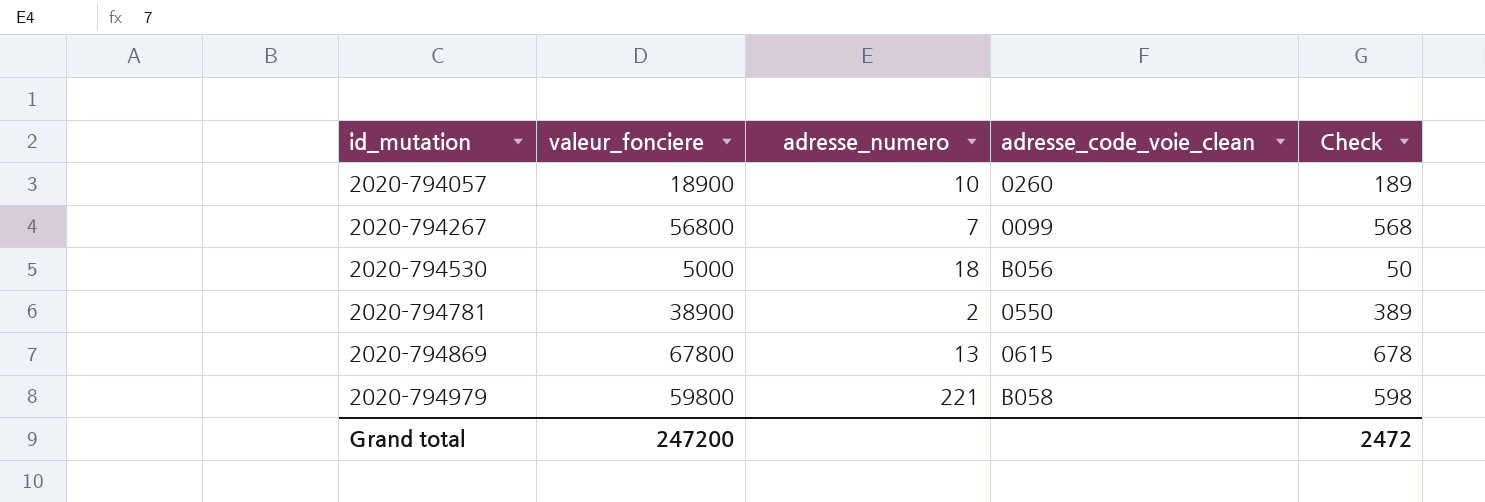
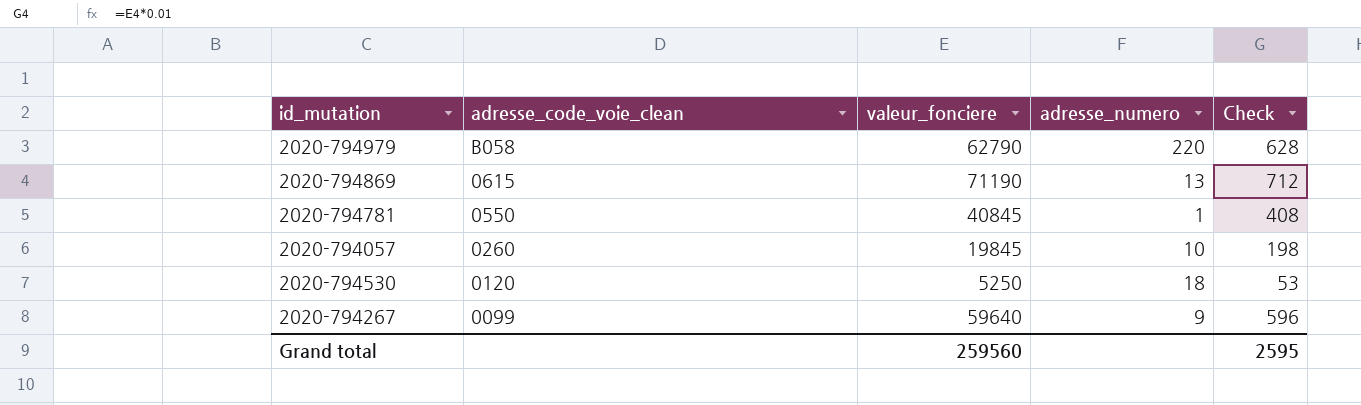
row order: id_mutation ascending -> adresse_code_voie_clean descending
column adresse_code_voie_clean | position: 4 -> 2
2020-794979 | valeur_fonciere: 59800 -> 62790
2020-794979 | adresse_numero: 221 -> 220
2020-794979 | Check: 598 -> 628
2020-794869 | valeur_fonciere: 67800 -> 71190
2020-794869 | Check: 678 -> 712
2020-794781 | valeur_fonciere: 38900 -> 40845
2020-794781 | adresse_numero: 2 -> 1
2020-794781 | Check: 389 -> 408
2020-794057 | valeur_fonciere: 18900 -> 19845
2020-794057 | Check: 189 -> 198
2020-794530 | adresse_code_voie_clean: B056 -> 0120
2020-794530 | valeur_fonciere: 5000 -> 5250
2020-794530 | Check: 50 -> 53
2020-794267 | valeur_fonciere: 56800 -> 59640
2020-794267 | adresse_numero: 7 -> 9
2020-794267 | Check: 568 -> 596
Grand total | valeur_fonciere: 247200 -> 259560
Grand total | Check: 2472 -> 2595

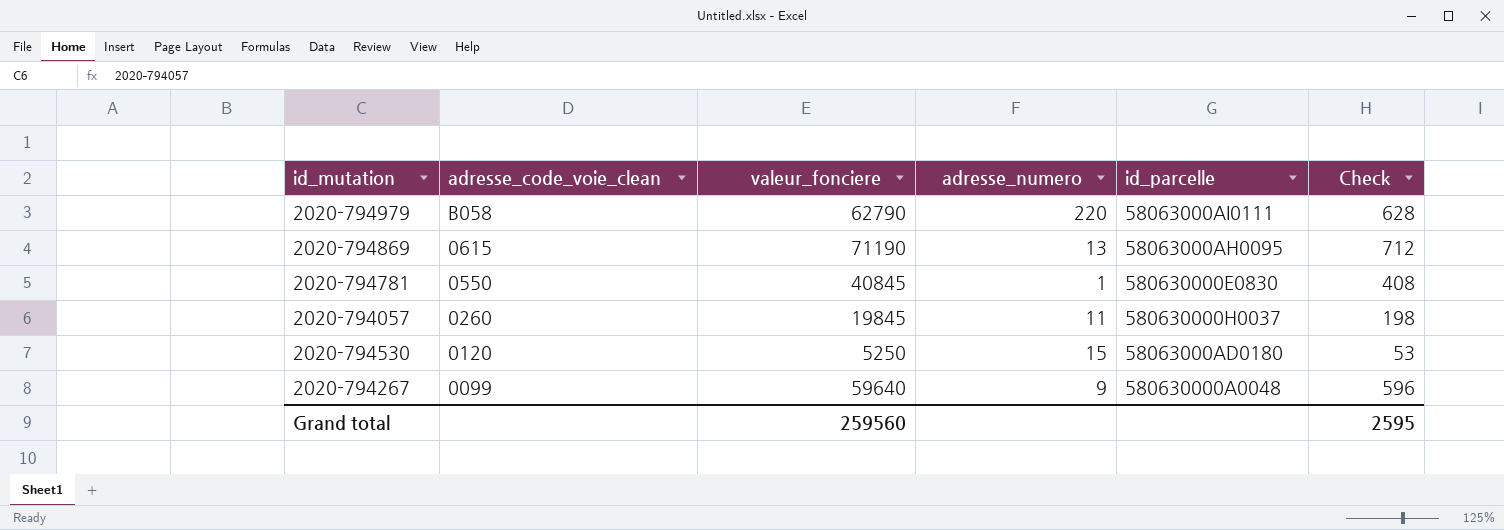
column id_parcelle | position: none -> 5
2020-794057 | adresse_numero: 10 -> 11
2020-794530 | adresse_numero: 18 -> 15

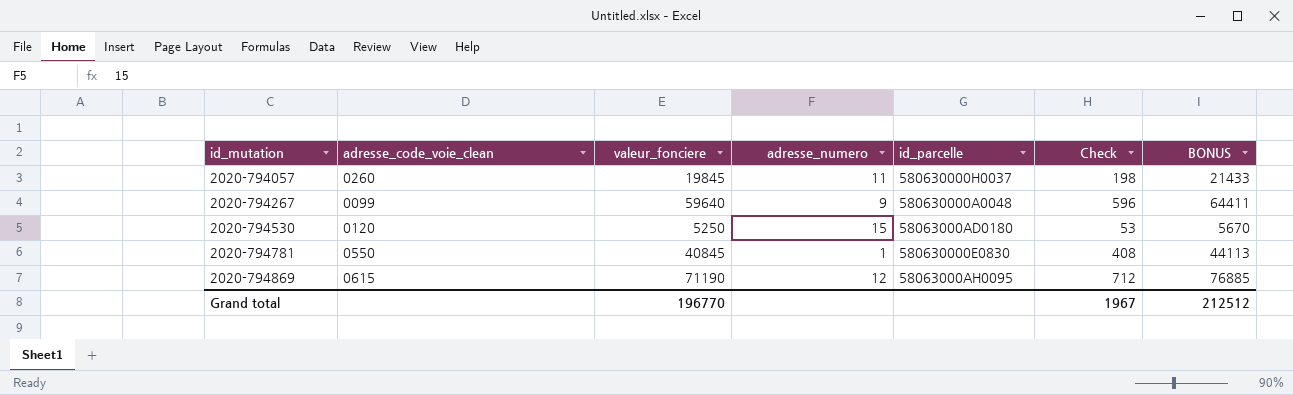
row order: adresse_code_voie_clean descending -> id_mutation ascending
column BONUS | formula: none -> [valeur_fonciere] * 1.08
row 2020-794979: B058 | 62790 | 220 | 58063000AI0111 | 628 -> none
2020-794869 | adresse_numero: 13 -> 12
Grand total | valeur_fonciere: 259560 -> 196770
Grand total | Check: 2595 -> 1967

